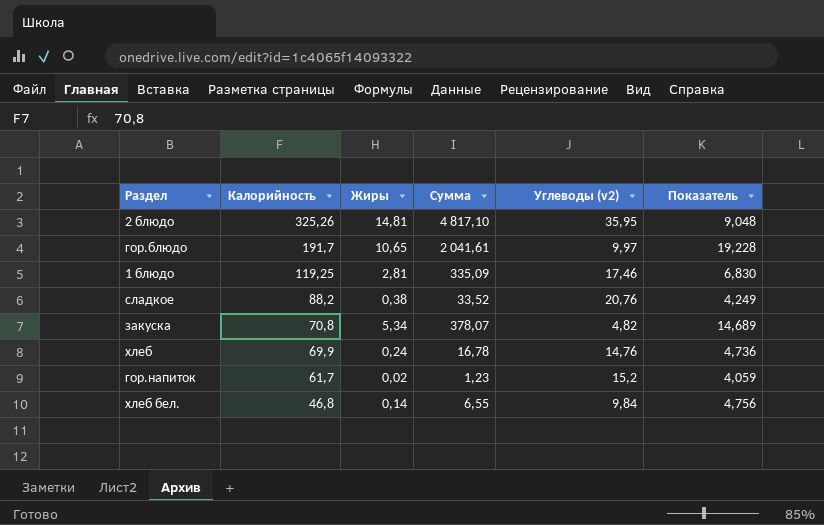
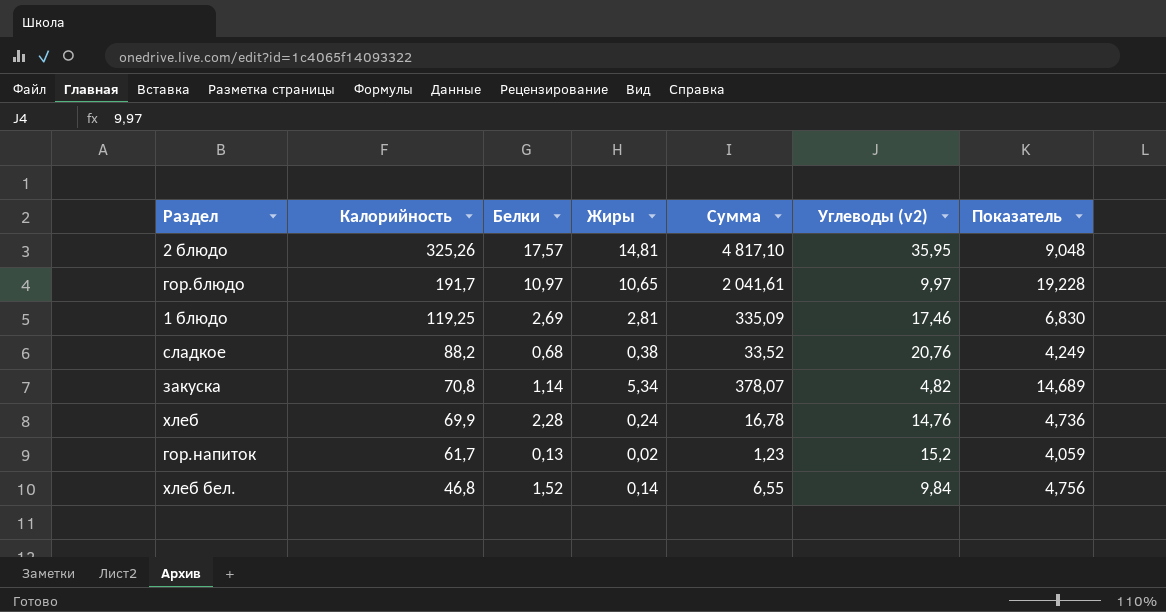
column Белки | position: none -> 3

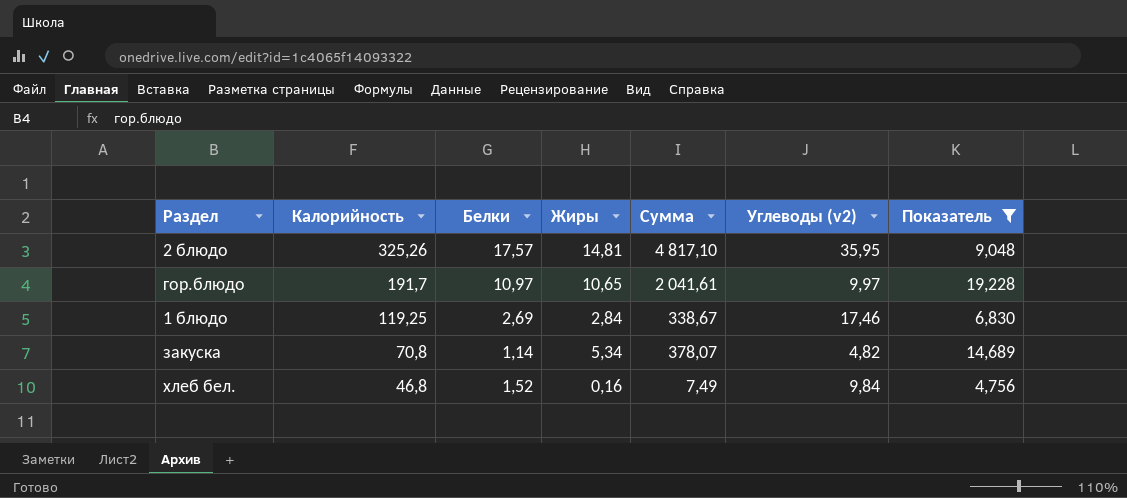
filter: none -> Показатель >= 4,756
1 блюдо | Жиры: 2,81 -> 2,84
1 блюдо | Сумма: 335,09 -> 338,67
хлеб бел. | Жиры: 0,14 -> 0,16
хлеб бел. | Сумма: 6,55 -> 7,49

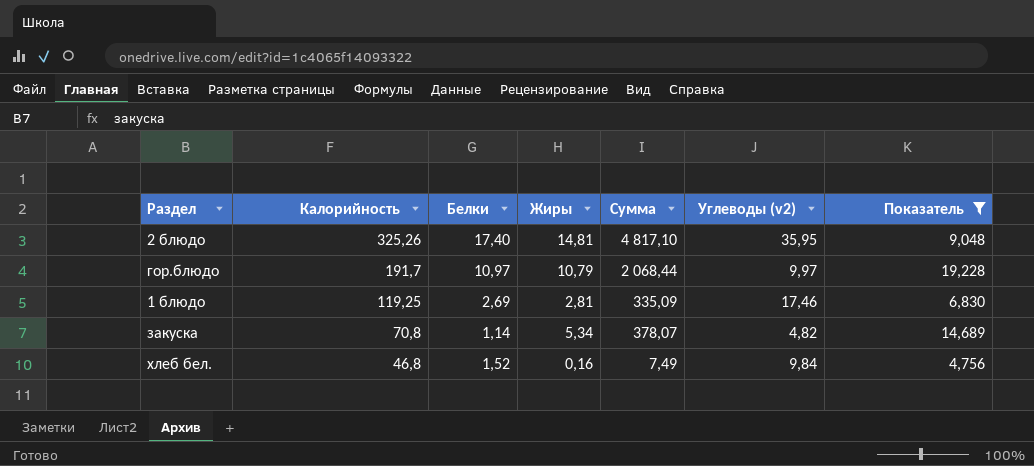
2 блюдо | Белки: 17,57 -> 17,40
гор.блюдо | Жиры: 10,65 -> 10,79
гор.блюдо | Сумма: 2 041,61 -> 2 068,44
1 блюдо | Жиры: 2,84 -> 2,81
1 блюдо | Сумма: 338,67 -> 335,09

